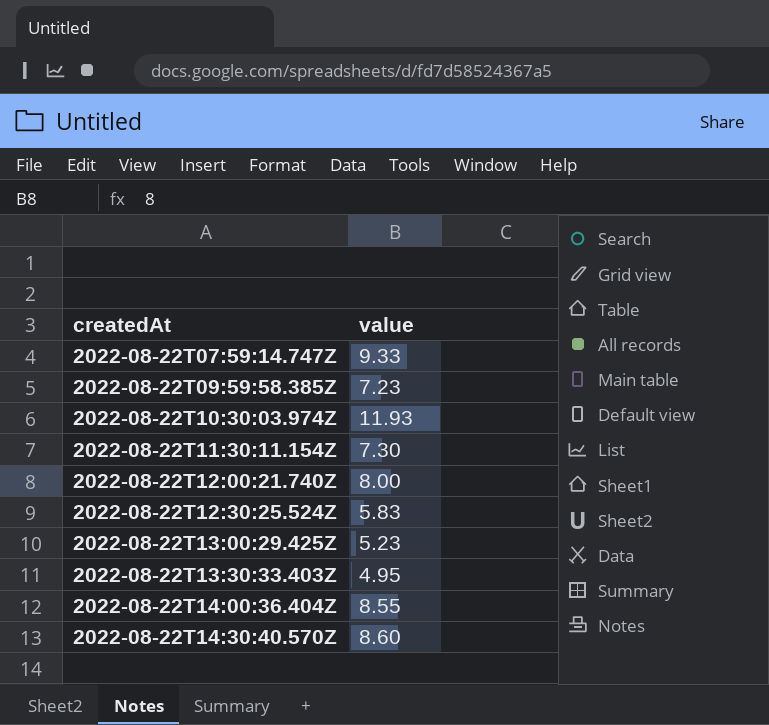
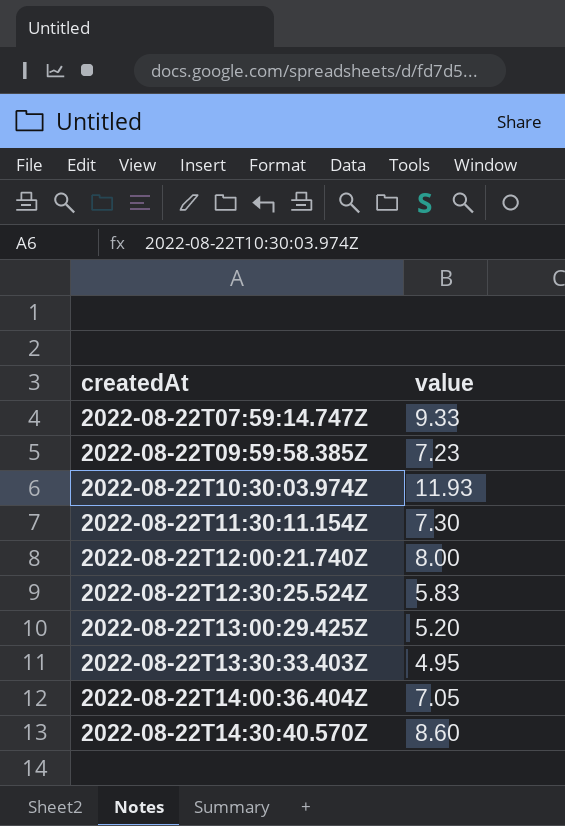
2022-08-22T13:00:29.425Z | value: 5.23 -> 5.20
2022-08-22T14:00:36.404Z | value: 8.55 -> 7.05

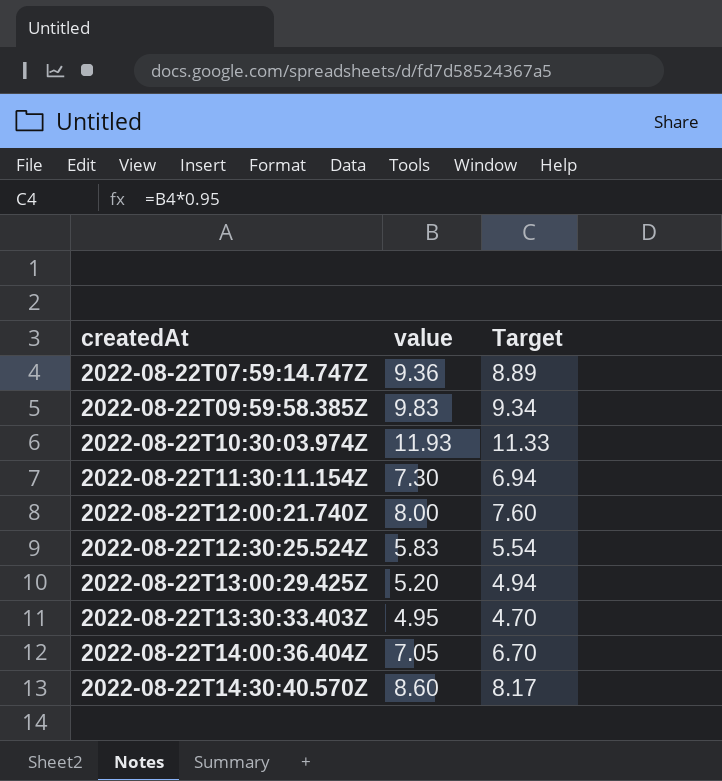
column Target | formula: none -> [value] * 0.95
2022-08-22T07:59:14.747Z | value: 9.33 -> 9.36
2022-08-22T09:59:58.385Z | value: 7.23 -> 9.83

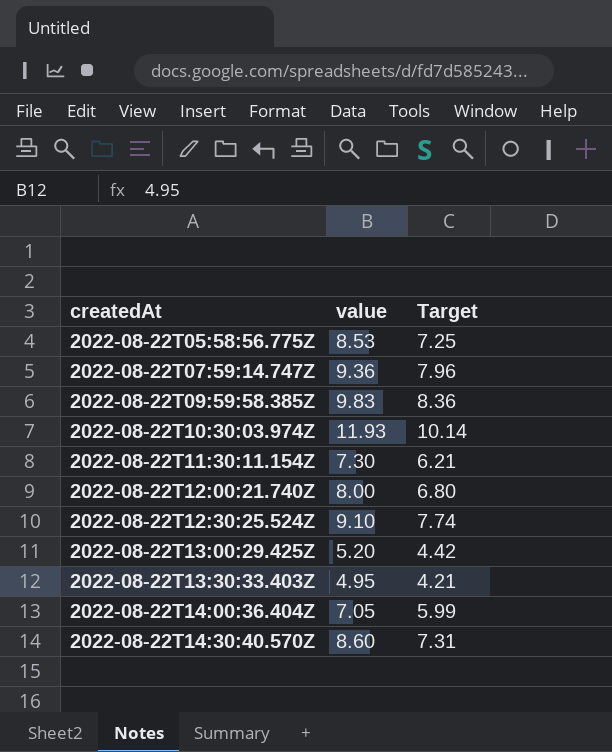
column Target | formula: [value] * 0.95 -> [value] * 0.85
row 2022-08-22T05:58:56.775Z: none -> 8.53 | 7.25
2022-08-22T12:30:25.524Z | value: 5.83 -> 9.10

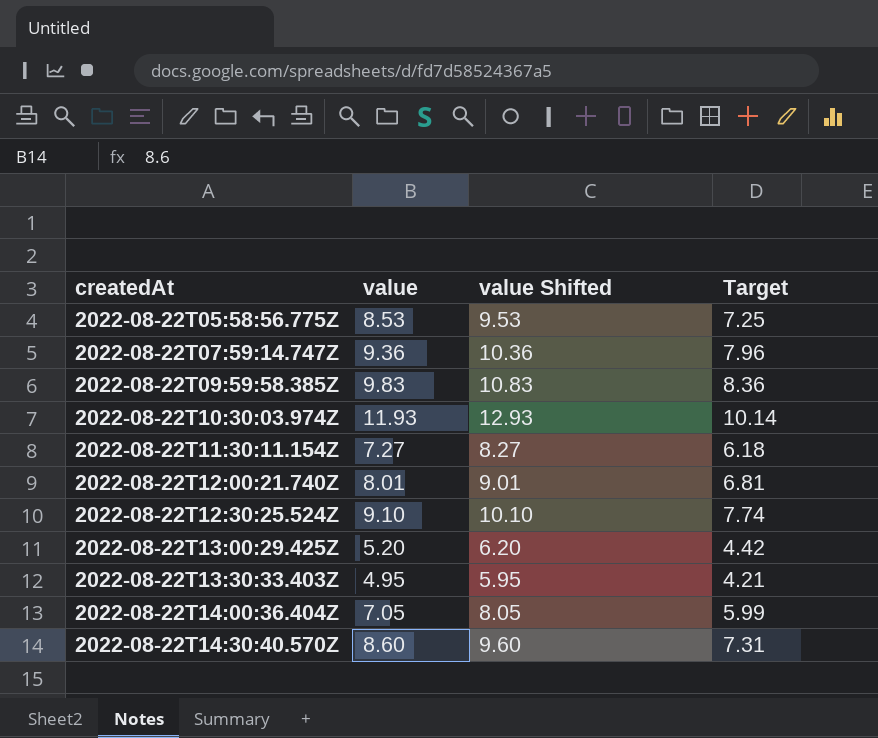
column value Shifted | formula: none -> [value] + 1
2022-08-22T11:30:11.154Z | value: 7.30 -> 7.27
2022-08-22T11:30:11.154Z | Target: 6.21 -> 6.18
2022-08-22T12:00:21.740Z | value: 8.00 -> 8.01
2022-08-22T12:00:21.740Z | Target: 6.80 -> 6.81

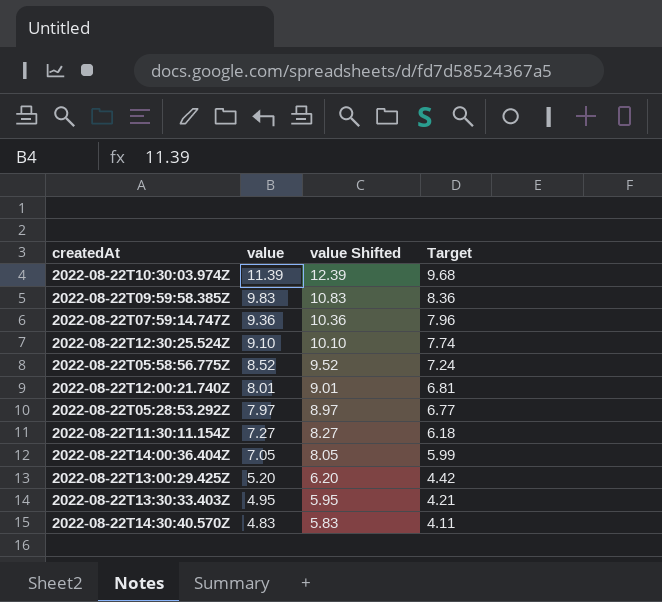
row order: createdAt ascending -> value descending
2022-08-22T10:30:03.974Z | value: 11.93 -> 11.39
2022-08-22T10:30:03.974Z | value Shifted: 12.93 -> 12.39
2022-08-22T10:30:03.974Z | Target: 10.14 -> 9.68
2022-08-22T05:58:56.775Z | value: 8.53 -> 8.52
2022-08-22T05:58:56.775Z | value Shifted: 9.53 -> 9.52
2022-08-22T05:58:56.775Z | Target: 7.25 -> 7.24
row 2022-08-22T05:28:53.292Z: none -> 7.97 | 8.97 | 6.77
2022-08-22T14:30:40.570Z | value: 8.60 -> 4.83
2022-08-22T14:30:40.570Z | value Shifted: 9.60 -> 5.83
2022-08-22T14:30:40.570Z | Target: 7.31 -> 4.11

